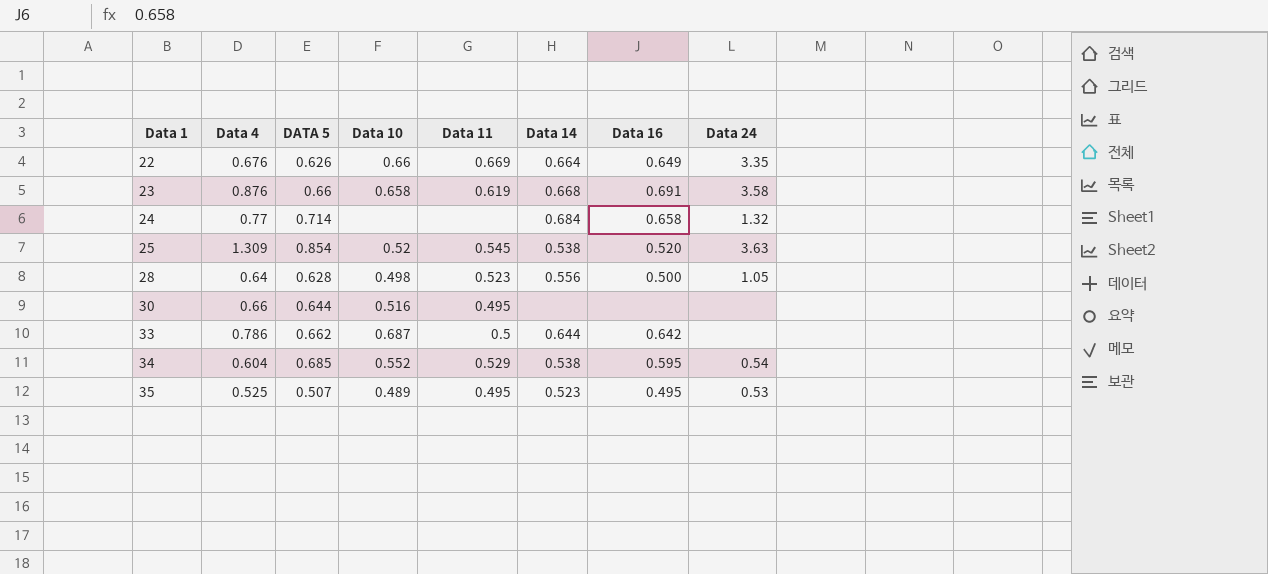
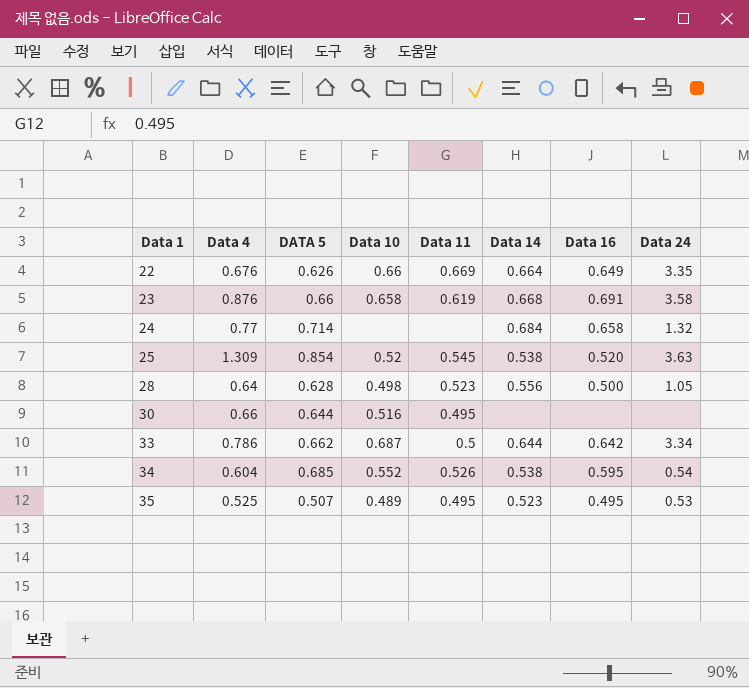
33 | Data 24: none -> 3.34
34 | Data 11: 0.529 -> 0.526

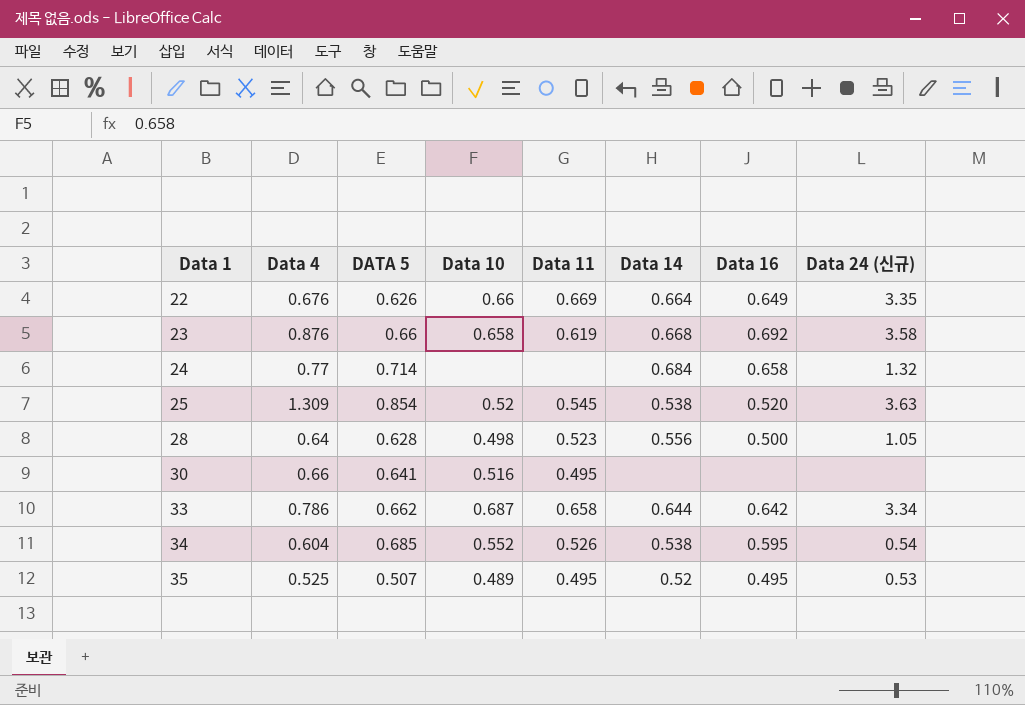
column name: Data 24 -> Data 24 (신규)
23 | Data 16: 0.691 -> 0.692
30 | DATA 5: 0.644 -> 0.641
33 | Data 11: 0.5 -> 0.658
35 | Data 14: 0.523 -> 0.52

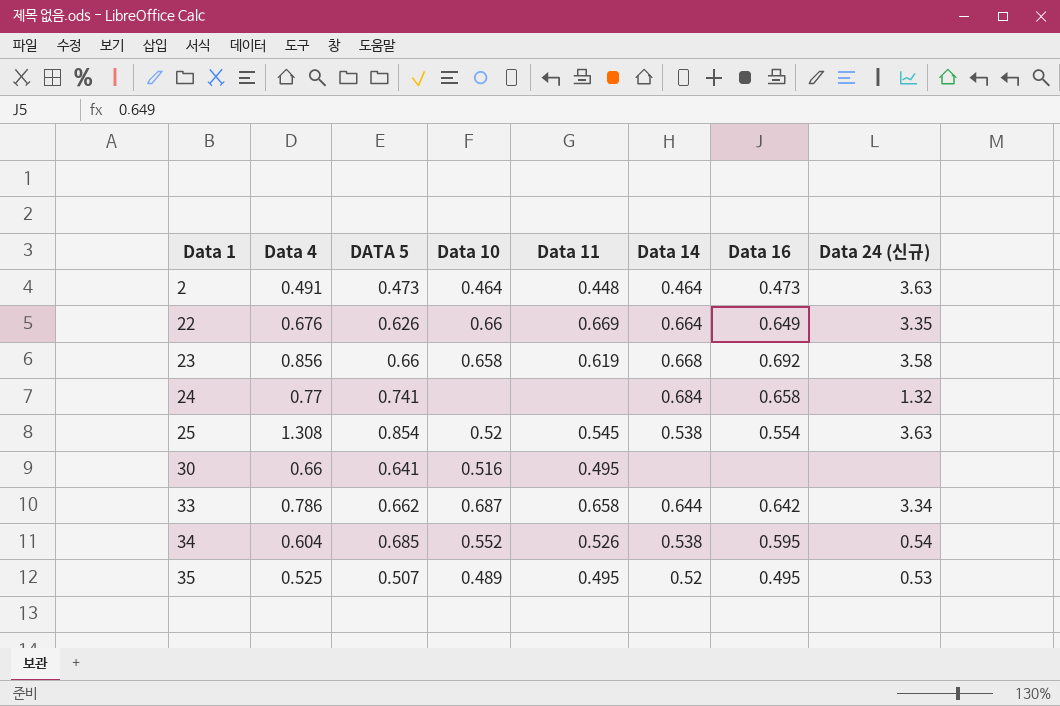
row 28: 0.64 | 0.628 | 0.498 | 0.523 | 0.556 | 0.500 | 1.05 -> none
row 2: none -> 0.491 | 0.473 | 0.464 | 0.448 | 0.464 | 0.473 | 3.63
23 | Data 4: 0.876 -> 0.856
24 | DATA 5: 0.714 -> 0.741
25 | Data 4: 1.309 -> 1.308
25 | Data 16: 0.520 -> 0.554

